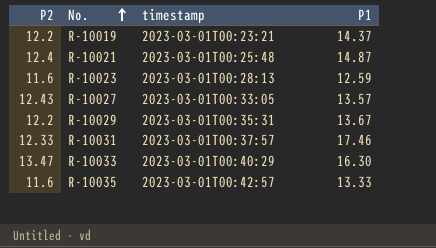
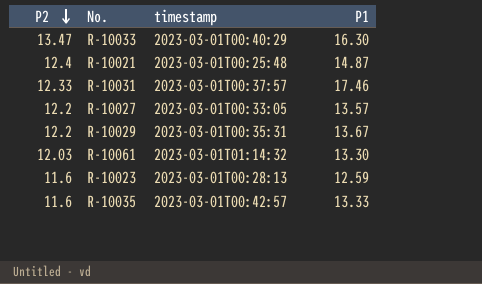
row order: No. ascending -> P2 descending
row R-10019: 12.2 | 2023-03-01T00:23:21 | 14.37 -> none
R-10027 | P2: 12.43 -> 12.2
row R-10061: none -> 12.03 | 2023-03-01T01:14:32 | 13.30

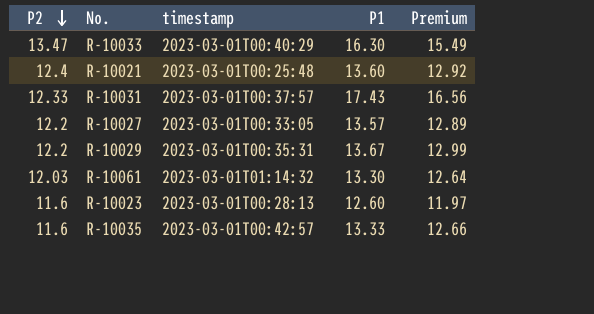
column Premium | formula: none -> [P1] * 0.95
R-10021 | P1: 14.87 -> 13.60
R-10031 | P1: 17.46 -> 17.43
R-10023 | P1: 12.59 -> 12.60

